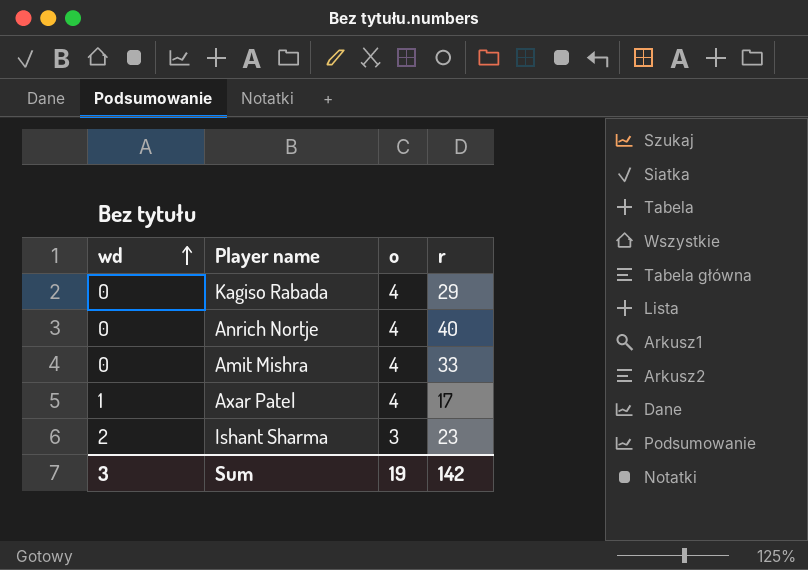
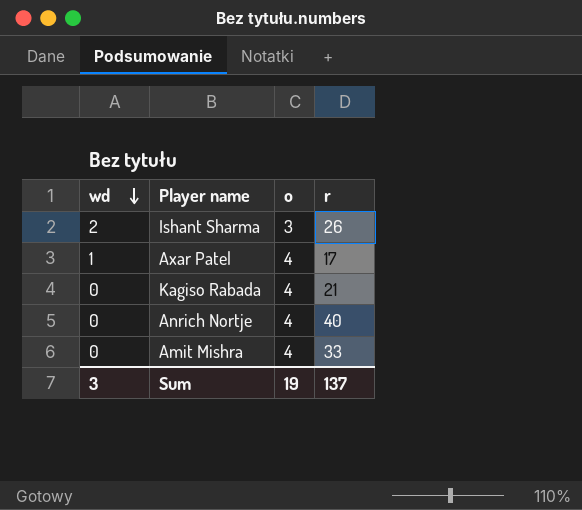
row order: wd ascending -> wd descending
Ishant Sharma | r: 23 -> 26
Kagiso Rabada | r: 29 -> 21
Sum | r: 142 -> 137

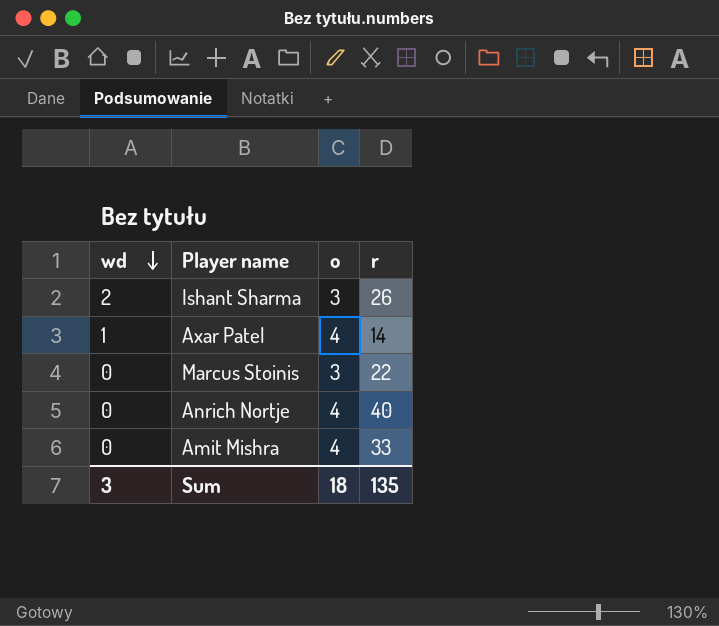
row Kagiso Rabada: 0 | 4 | 21 -> none
Axar Patel | r: 17 -> 14
row Marcus Stoinis: none -> 0 | 3 | 22
Sum | o: 19 -> 18
Sum | r: 137 -> 135

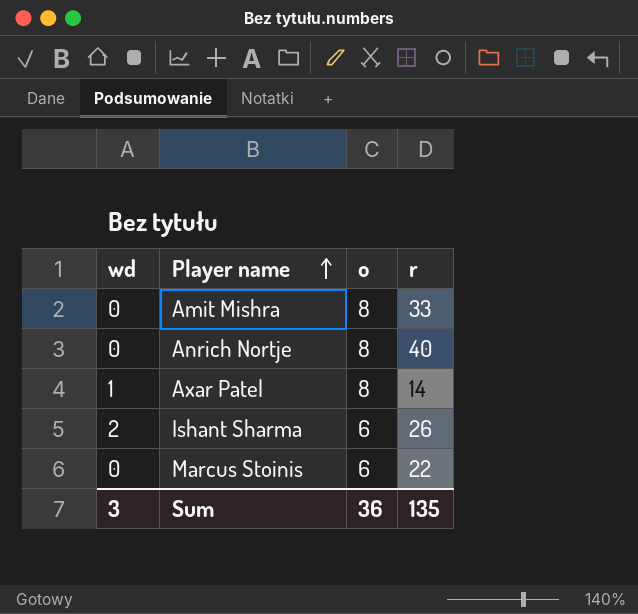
row order: wd descending -> Player name ascending
Amit Mishra | o: 4 -> 8
Anrich Nortje | o: 4 -> 8
Axar Patel | o: 4 -> 8
Ishant Sharma | o: 3 -> 6
Marcus Stoinis | o: 3 -> 6
Sum | o: 18 -> 36

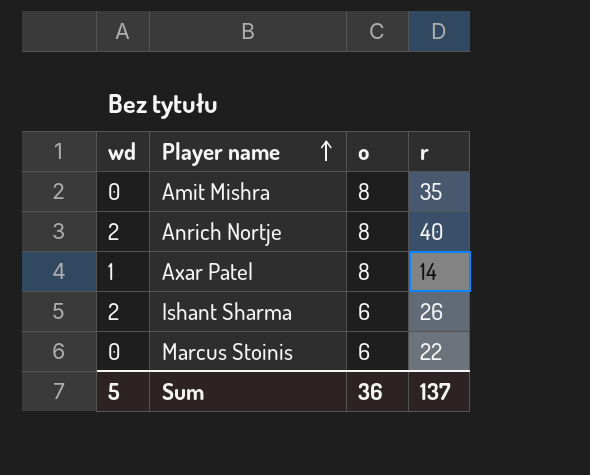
Amit Mishra | r: 33 -> 35
Anrich Nortje | wd: 0 -> 2
Sum | wd: 3 -> 5
Sum | r: 135 -> 137

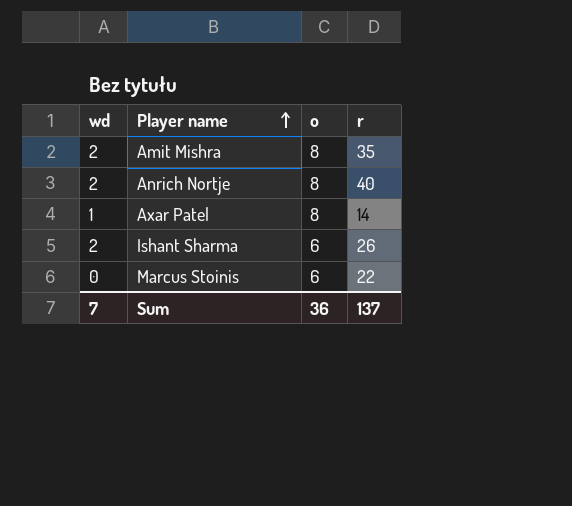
Amit Mishra | wd: 0 -> 2
Sum | wd: 5 -> 7

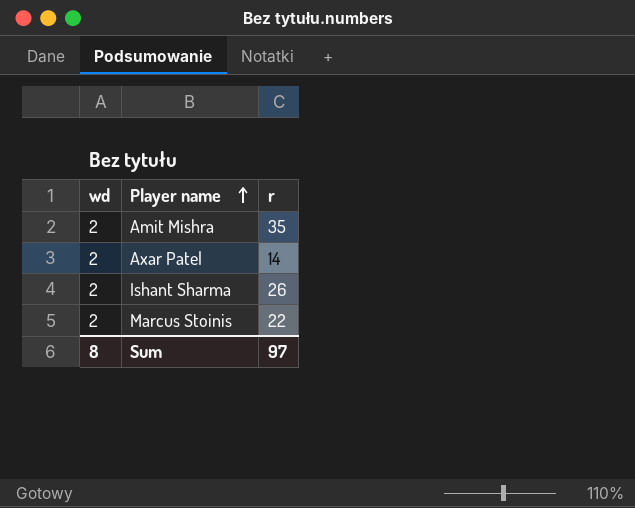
column o | position: 3 -> none
row Anrich Nortje: 2 | 8 | 40 -> none
Axar Patel | wd: 1 -> 2
Marcus Stoinis | wd: 0 -> 2
Sum | wd: 7 -> 8
Sum | r: 137 -> 97

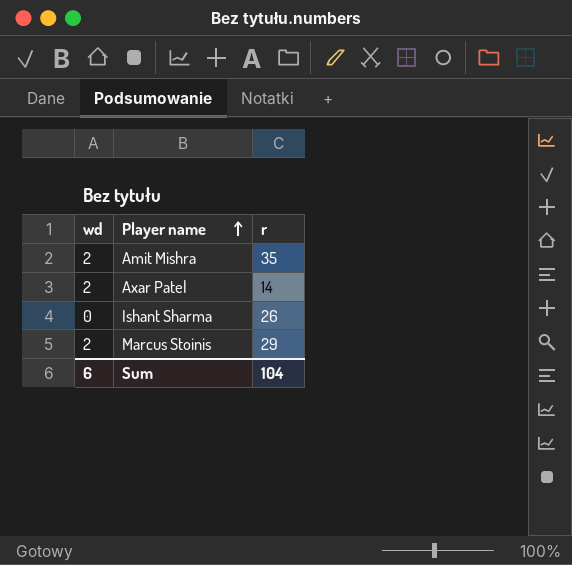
Ishant Sharma | wd: 2 -> 0
Marcus Stoinis | r: 22 -> 29
Sum | wd: 8 -> 6
Sum | r: 97 -> 104

